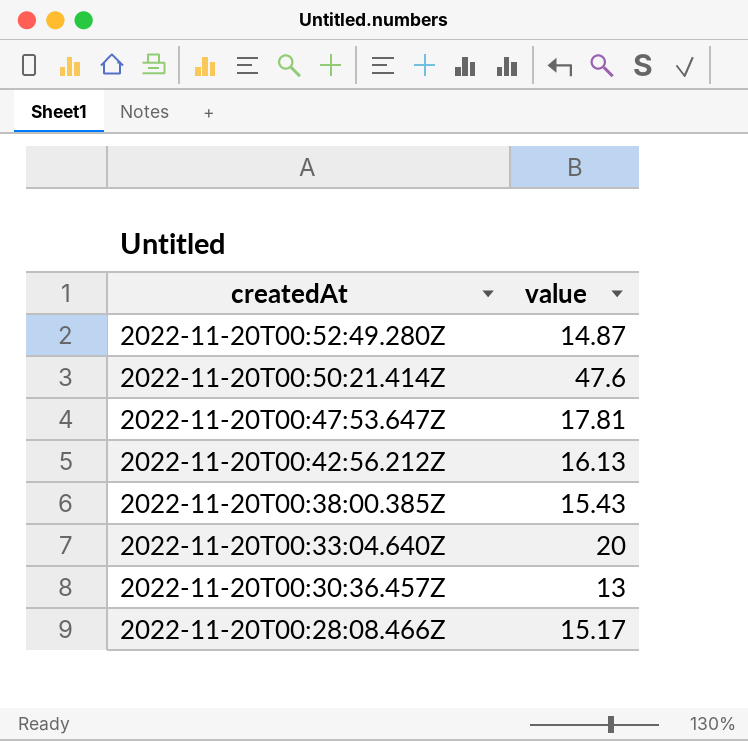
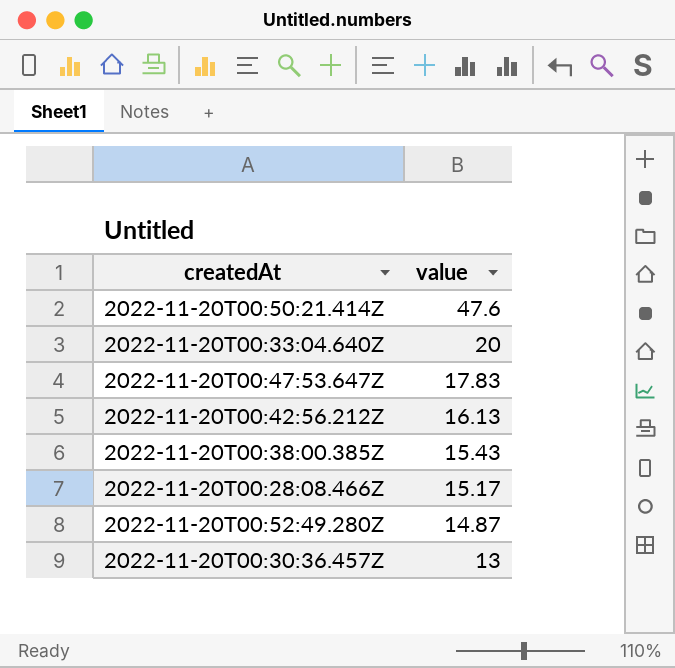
row order: createdAt descending -> value descending
2022-11-20T00:47:53.647Z | value: 17.81 -> 17.83

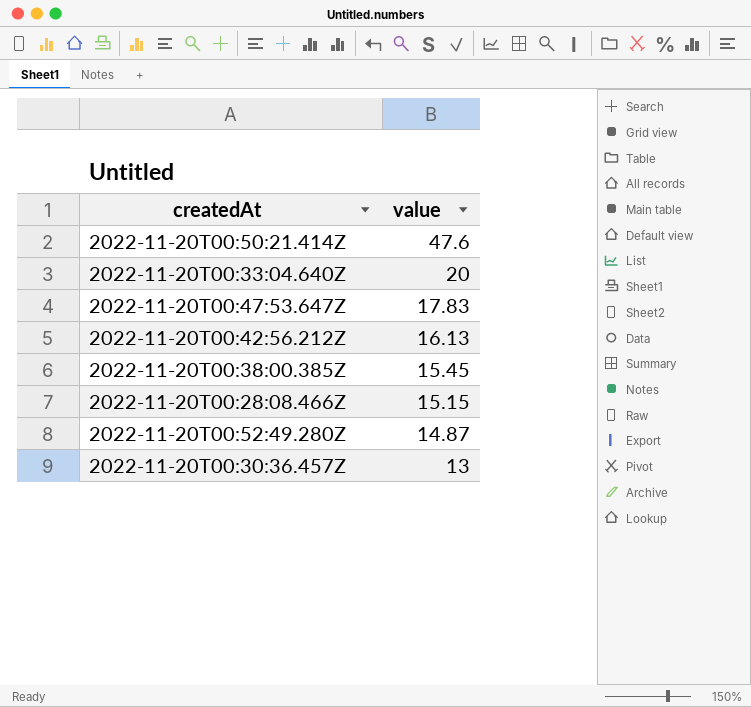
2022-11-20T00:38:00.385Z | value: 15.43 -> 15.45
2022-11-20T00:28:08.466Z | value: 15.17 -> 15.15

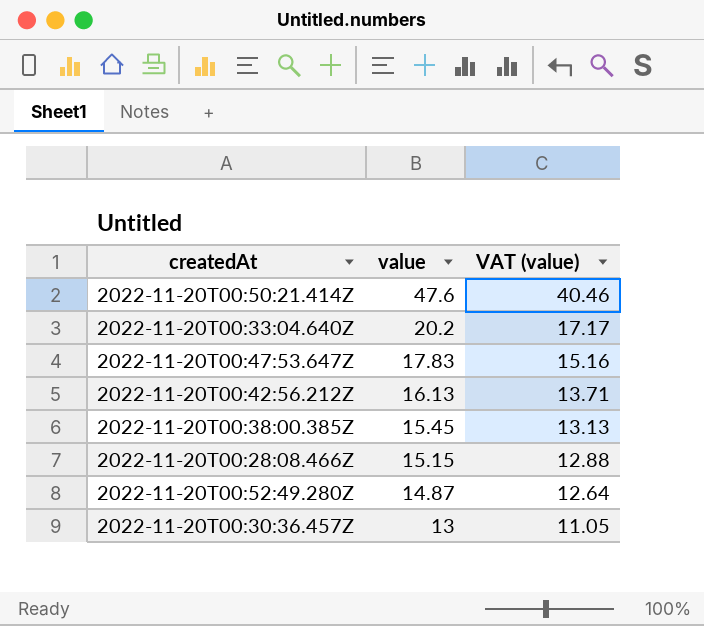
column VAT (value) | formula: none -> [value] * 0.85
2022-11-20T00:33:04.640Z | value: 20 -> 20.2

